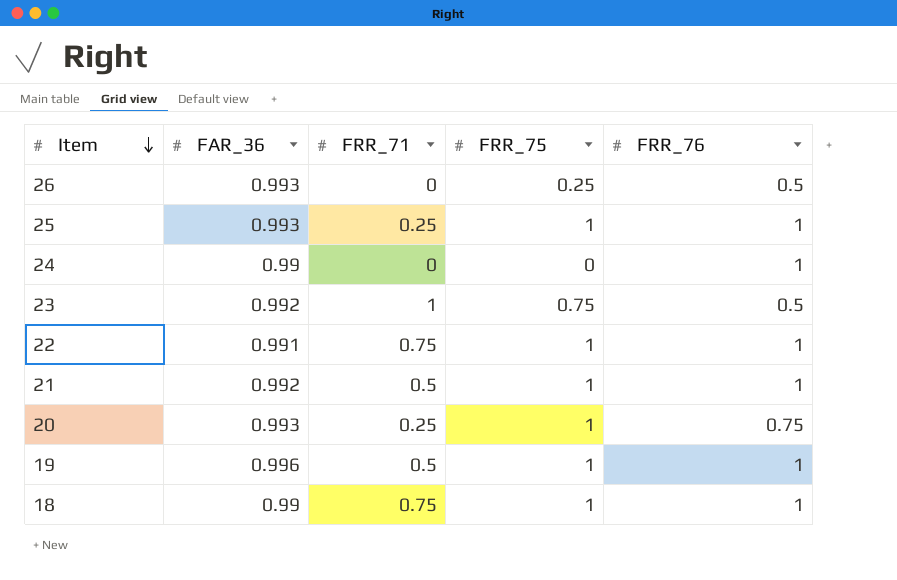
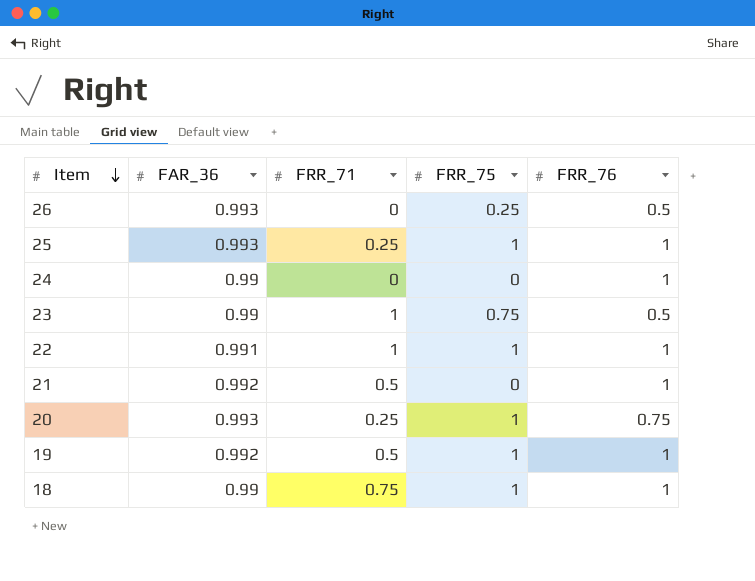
23 | FAR_36: 0.992 -> 0.99
22 | FRR_71: 0.75 -> 1
21 | FRR_75: 1 -> 0
19 | FAR_36: 0.996 -> 0.992

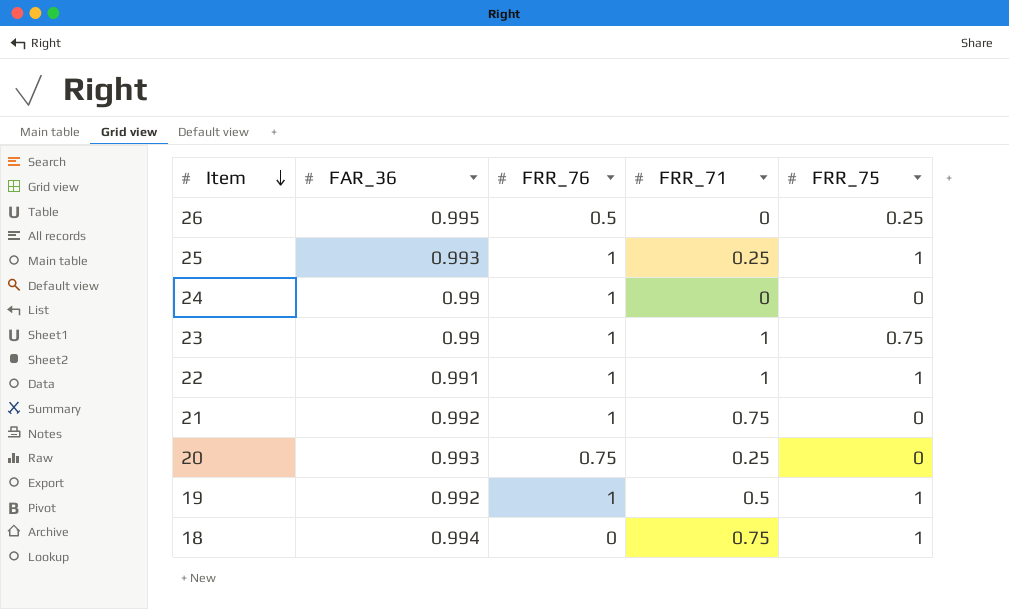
column FRR_76 | position: 5 -> 3
26 | FAR_36: 0.993 -> 0.995
23 | FRR_76: 0.5 -> 1
21 | FRR_71: 0.5 -> 0.75
20 | FRR_75: 1 -> 0
18 | FAR_36: 0.99 -> 0.994
18 | FRR_76: 1 -> 0

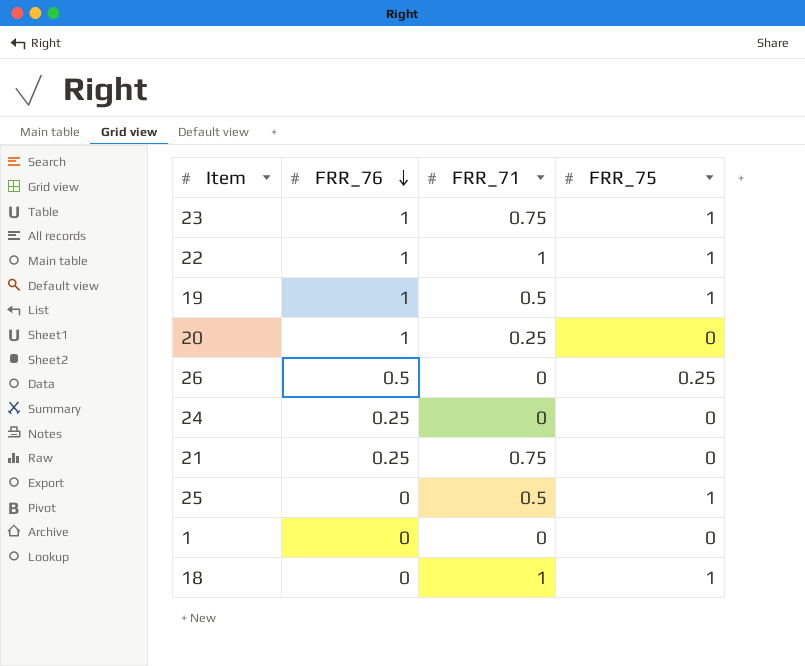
row order: Item descending -> FRR_76 descending
column FAR_36 | position: 2 -> none
23 | FRR_71: 1 -> 0.75
23 | FRR_75: 0.75 -> 1
20 | FRR_76: 0.75 -> 1
24 | FRR_76: 1 -> 0.25
21 | FRR_76: 1 -> 0.25
25 | FRR_76: 1 -> 0
25 | FRR_71: 0.25 -> 0.5
row 1: none -> 0 | 0 | 0
18 | FRR_71: 0.75 -> 1

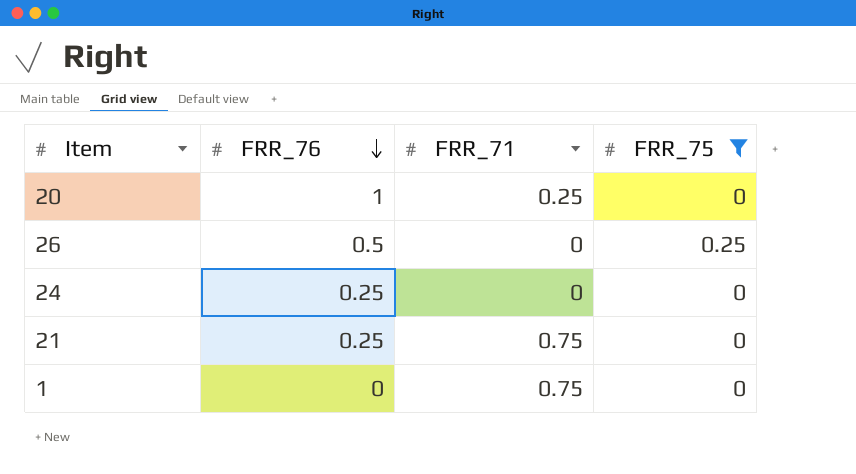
filter: none -> FRR_75 != 1
1 | FRR_71: 0 -> 0.75

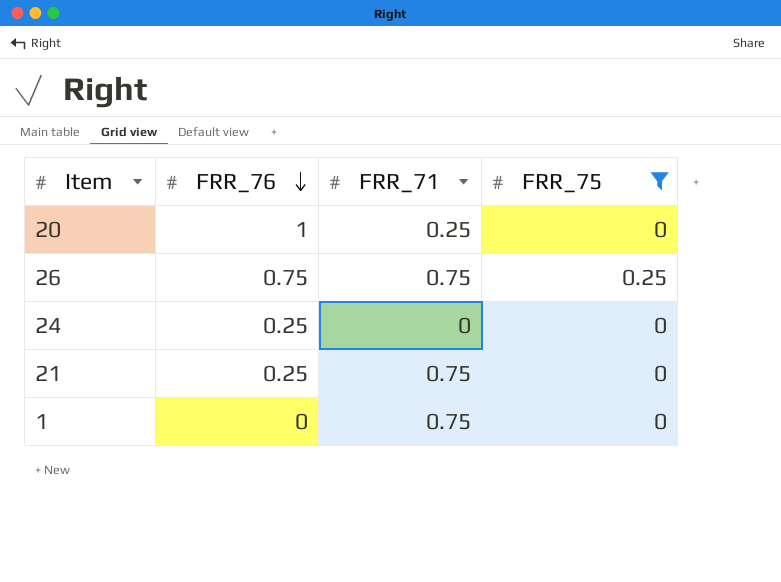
26 | FRR_76: 0.5 -> 0.75
26 | FRR_71: 0 -> 0.75

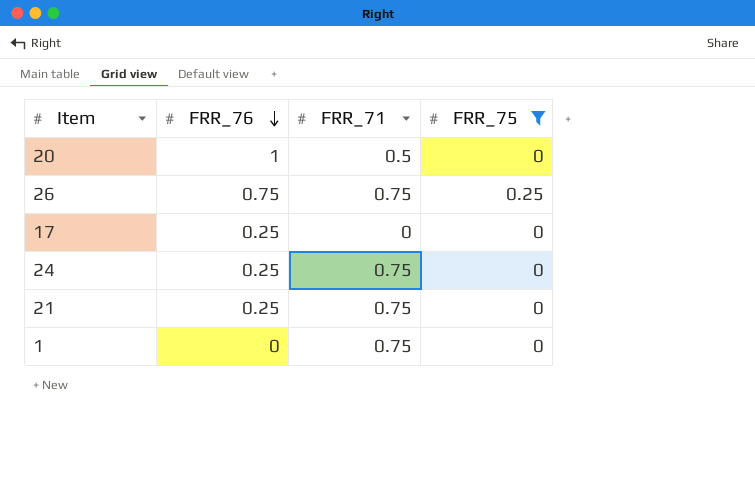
20 | FRR_71: 0.25 -> 0.5
row 17: none -> 0.25 | 0 | 0
24 | FRR_71: 0 -> 0.75

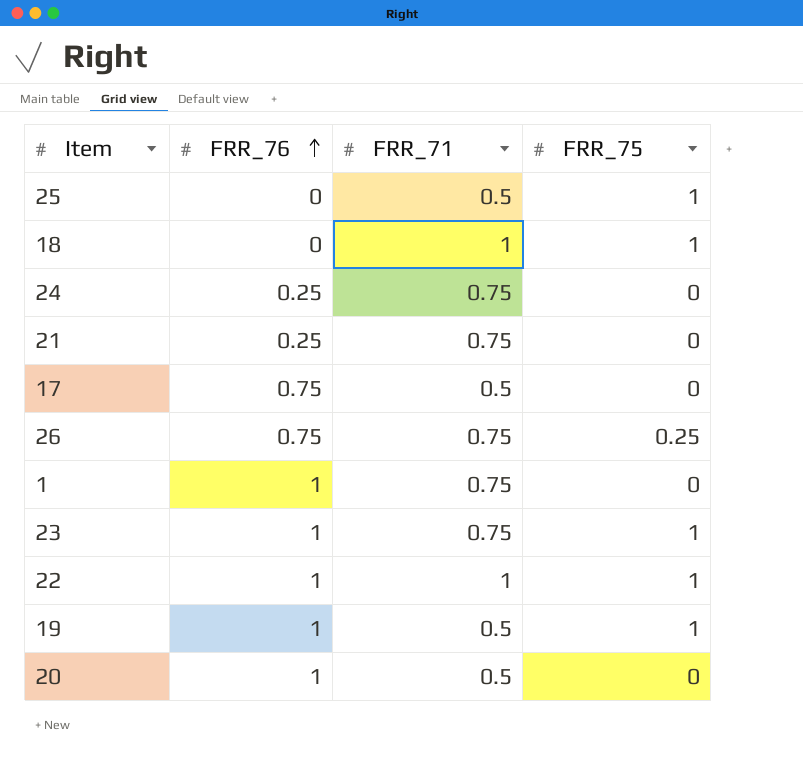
filter: FRR_75 != 1 -> none
row order: FRR_76 descending -> FRR_76 ascending
17 | FRR_76: 0.25 -> 0.75
17 | FRR_71: 0 -> 0.5
1 | FRR_76: 0 -> 1

